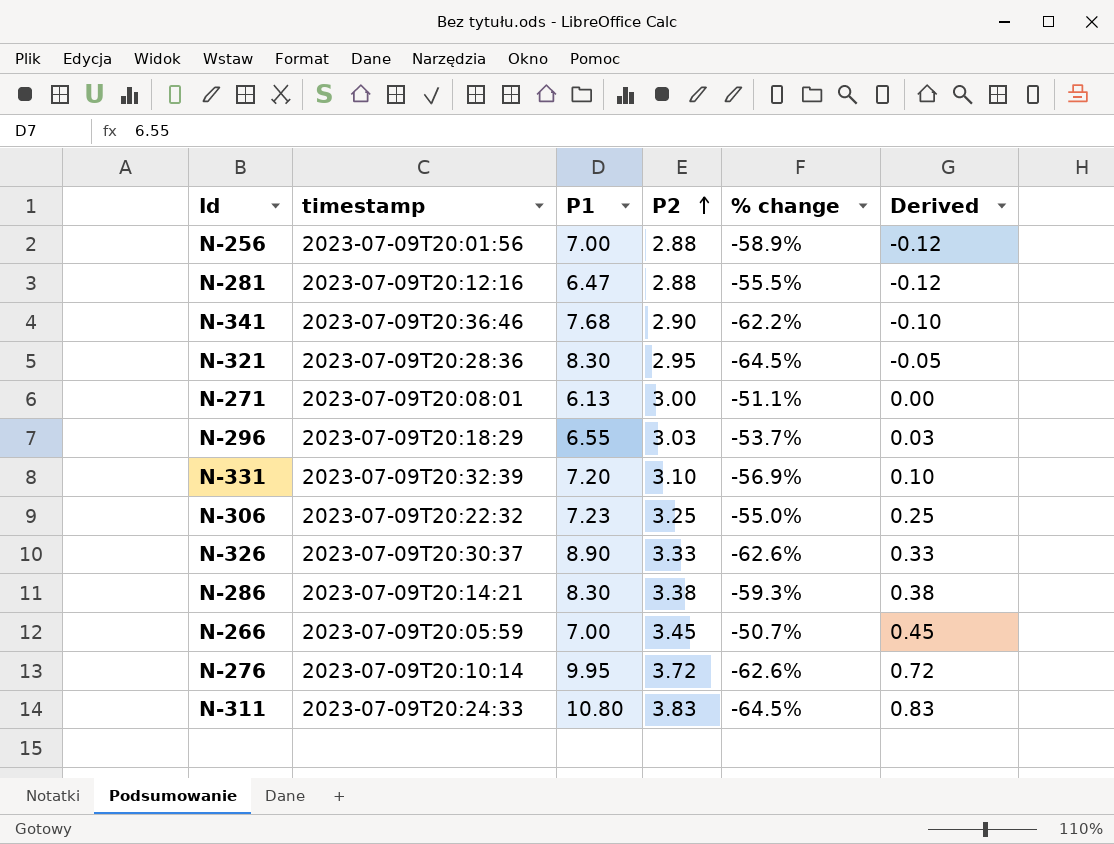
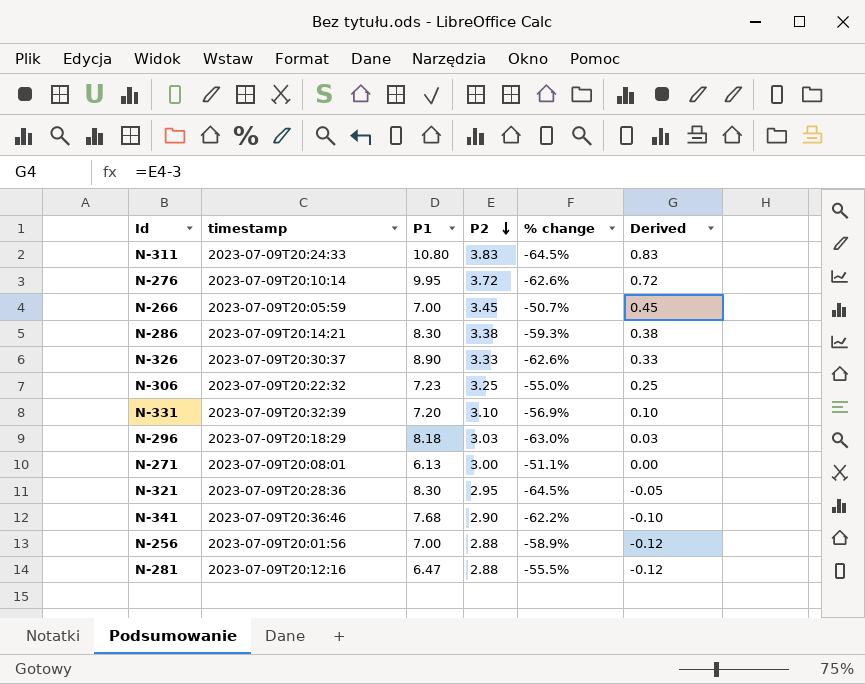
row order: P2 ascending -> P2 descending
N-296 | P1: 6.55 -> 8.18
N-296 | % change: -53.7% -> -63.0%

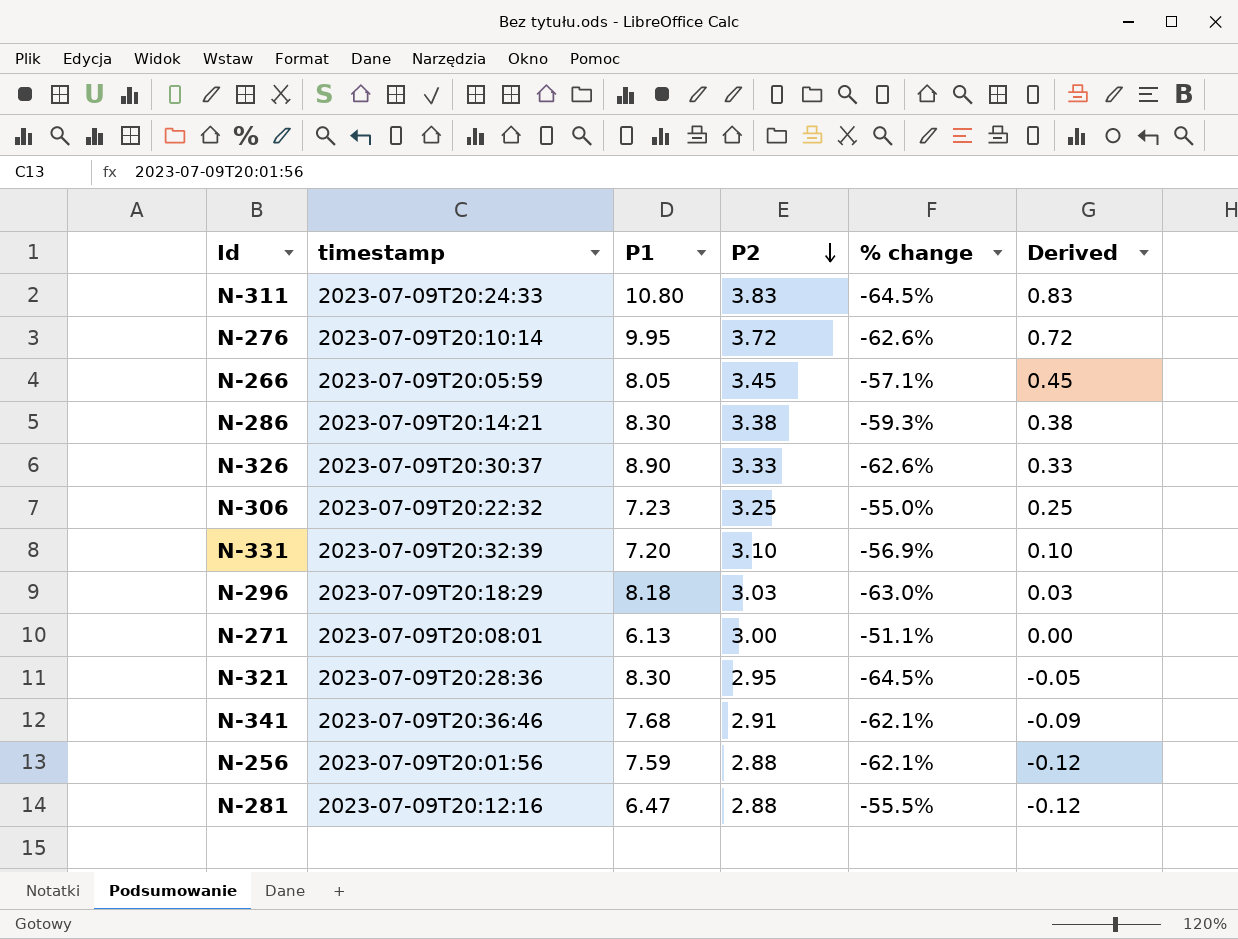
N-266 | P1: 7.00 -> 8.05
N-266 | % change: -50.7% -> -57.1%
N-341 | P2: 2.90 -> 2.91
N-341 | % change: -62.2% -> -62.1%
N-341 | Derived: -0.10 -> -0.09
N-256 | P1: 7.00 -> 7.59
N-256 | % change: -58.9% -> -62.1%

